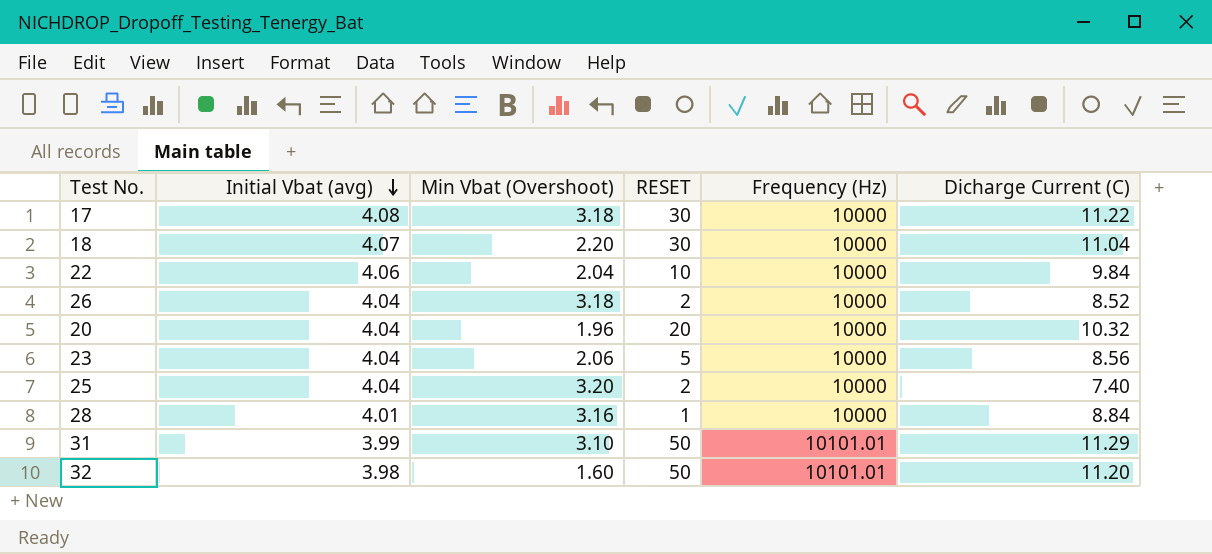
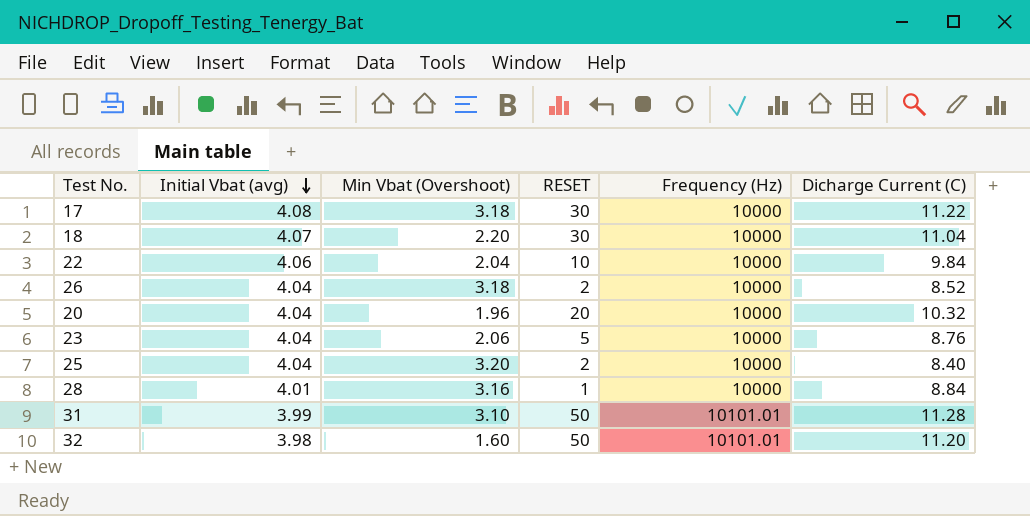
23 | Dicharge Current (C): 8.56 -> 8.76
25 | Dicharge Current (C): 7.40 -> 8.40
31 | Dicharge Current (C): 11.29 -> 11.28

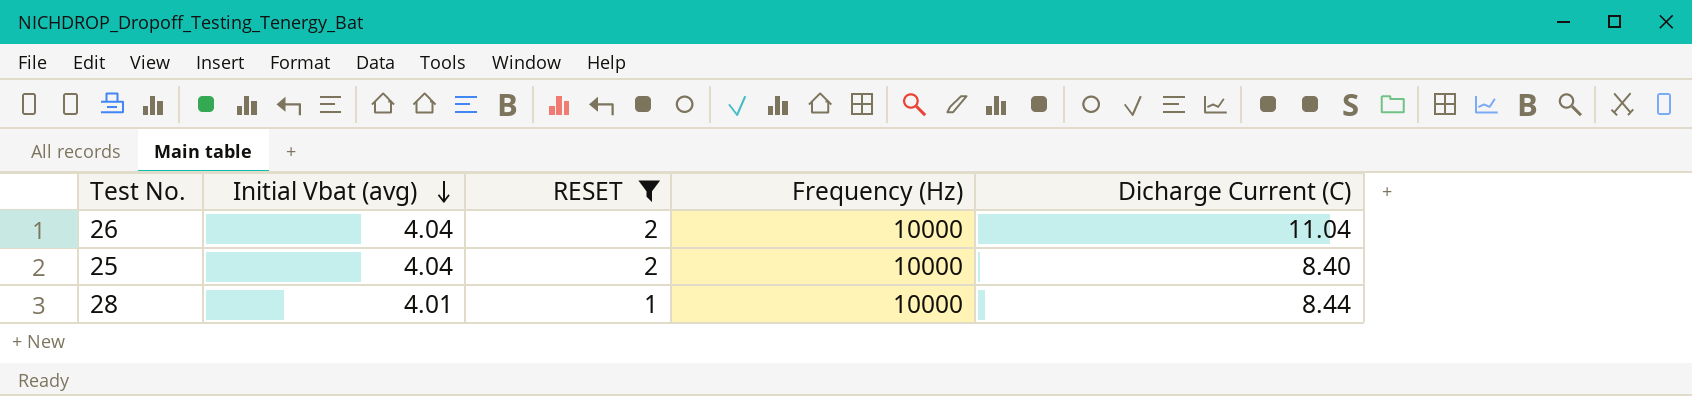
filter: none -> RESET <= 2
column Min Vbat (Overshoot) | position: 3 -> none
26 | Dicharge Current (C): 8.52 -> 11.04
28 | Dicharge Current (C): 8.84 -> 8.44

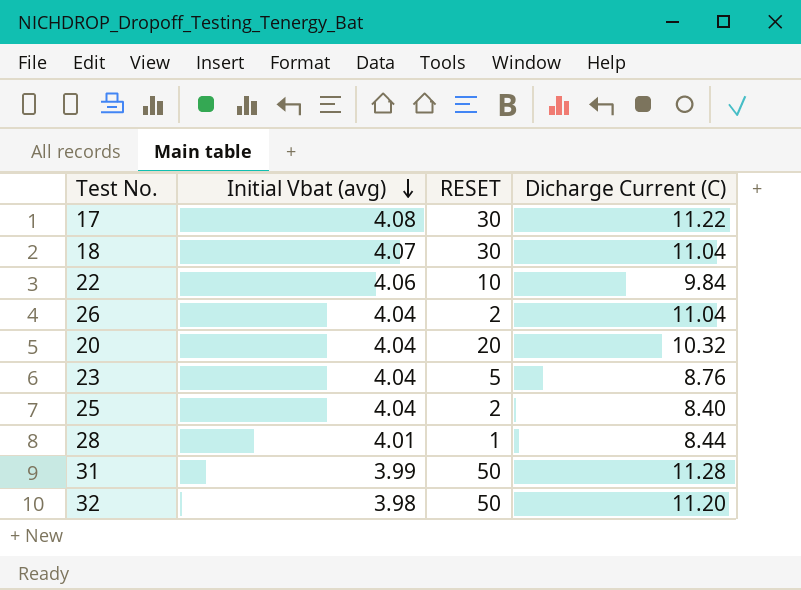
filter: RESET <= 2 -> none
column Frequency (Hz) | position: 4 -> none

